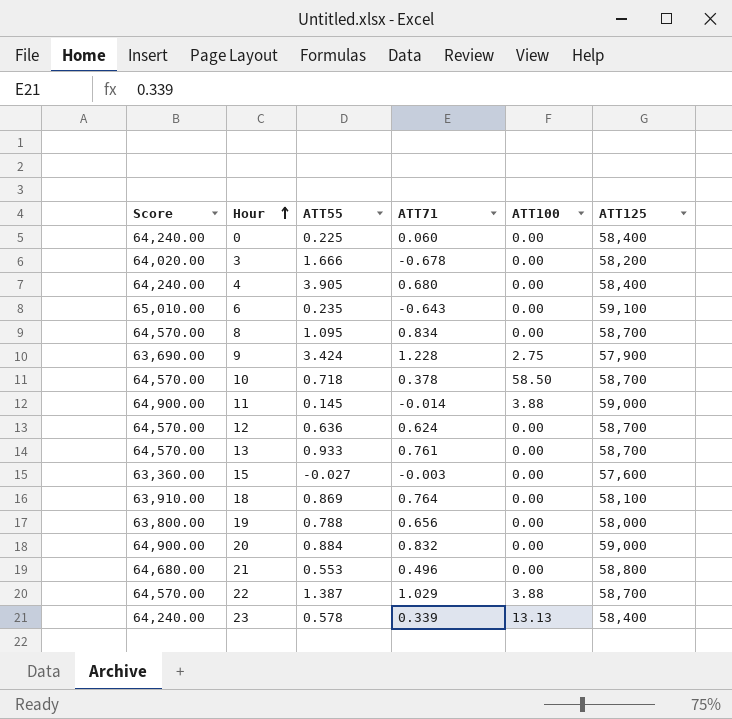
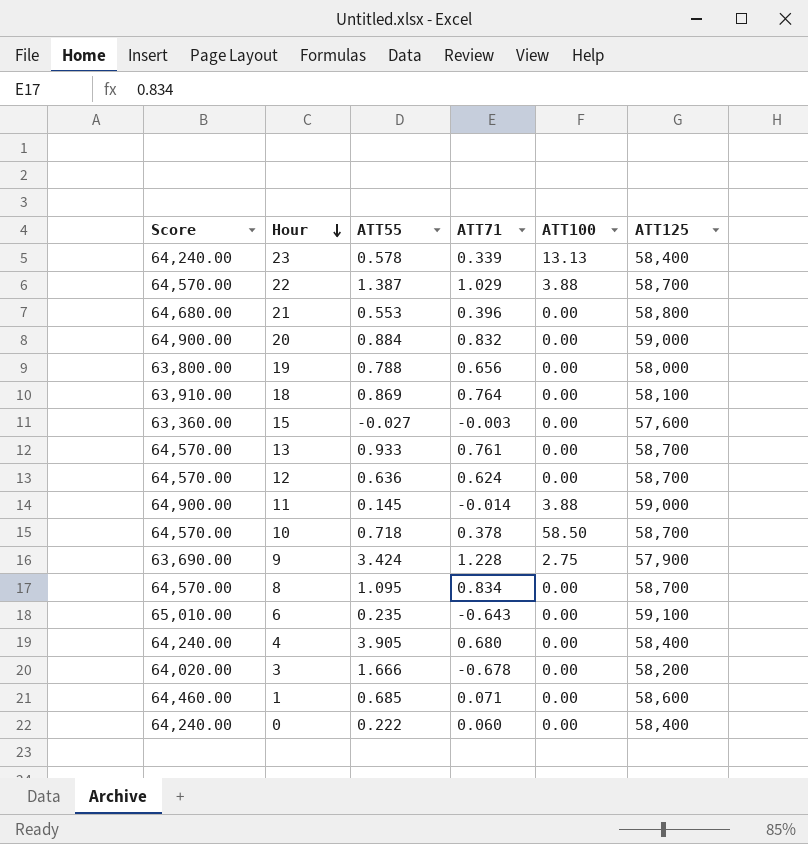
row order: Hour ascending -> Hour descending
21 | ATT71: 0.496 -> 0.396
row 1: none -> 64,460.00 | 0.685 | 0.071 | 0.00 | 58,600
0 | ATT55: 0.225 -> 0.222

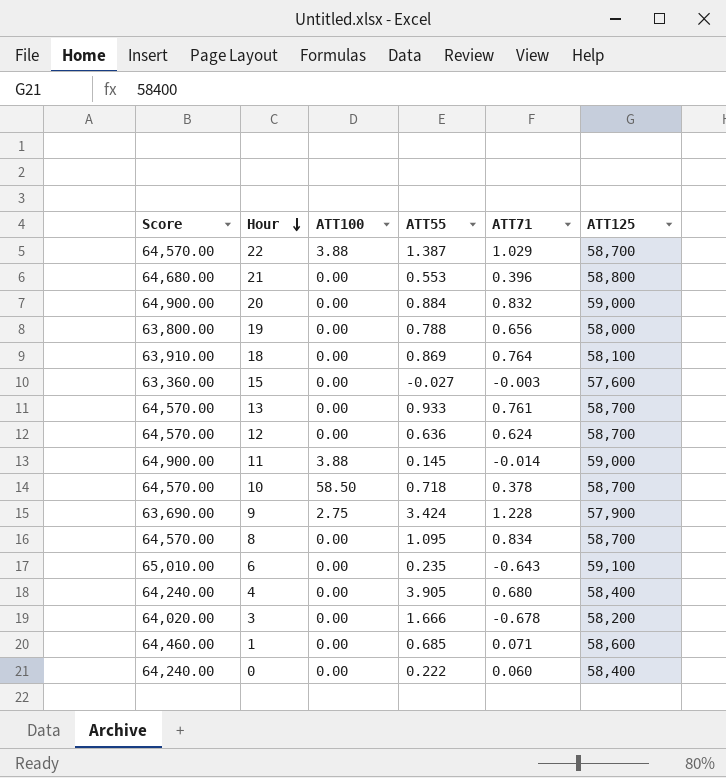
column ATT100 | position: 5 -> 3
row 23: 64,240.00 | 0.578 | 0.339 | 13.13 | 58,400 -> none

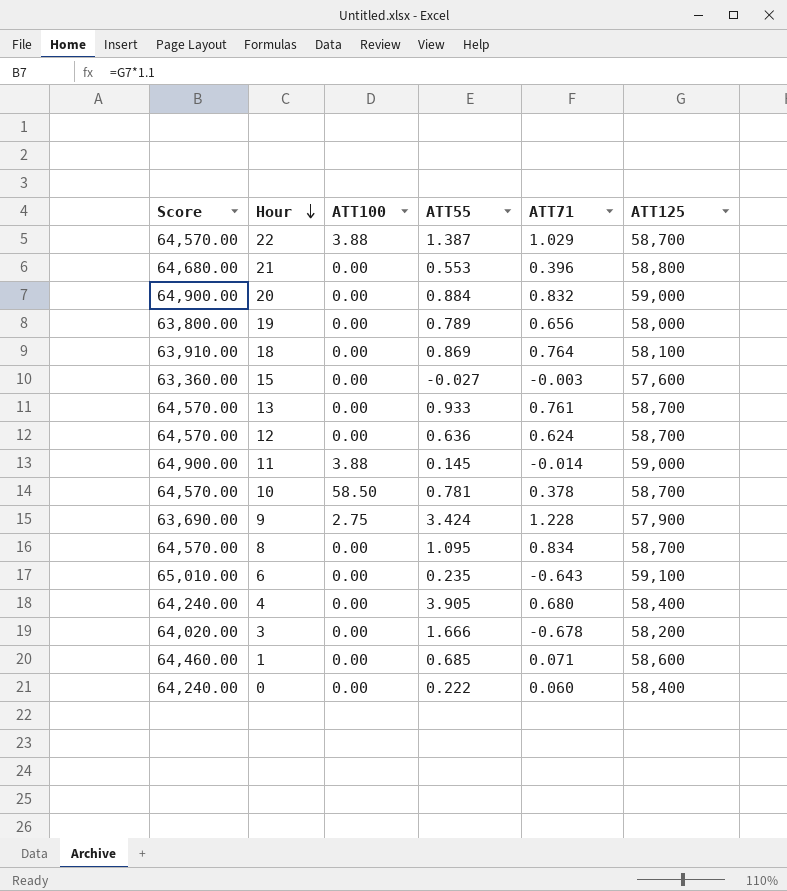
19 | ATT55: 0.788 -> 0.789
10 | ATT55: 0.718 -> 0.781

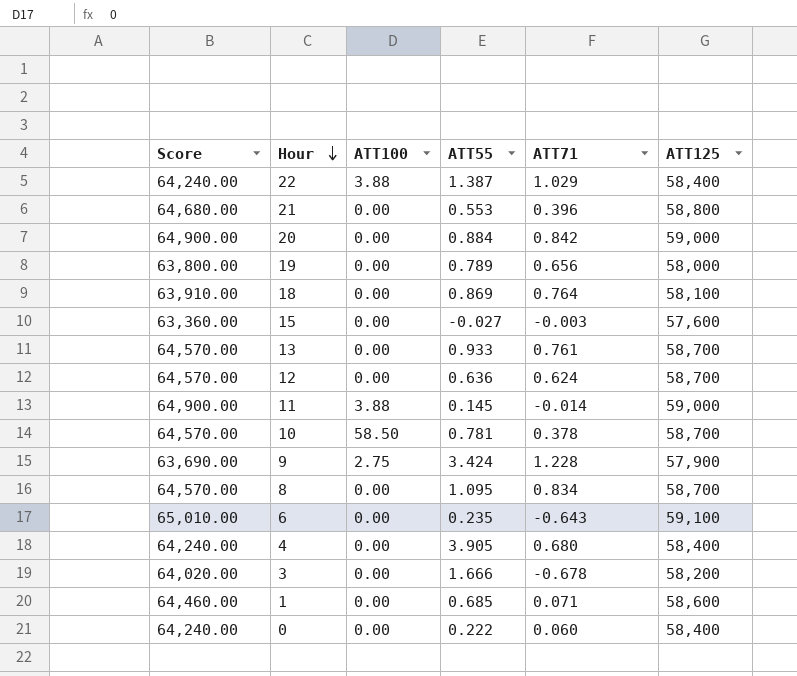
22 | Score: 64,570.00 -> 64,240.00
22 | ATT125: 58,700 -> 58,400
20 | ATT71: 0.832 -> 0.842

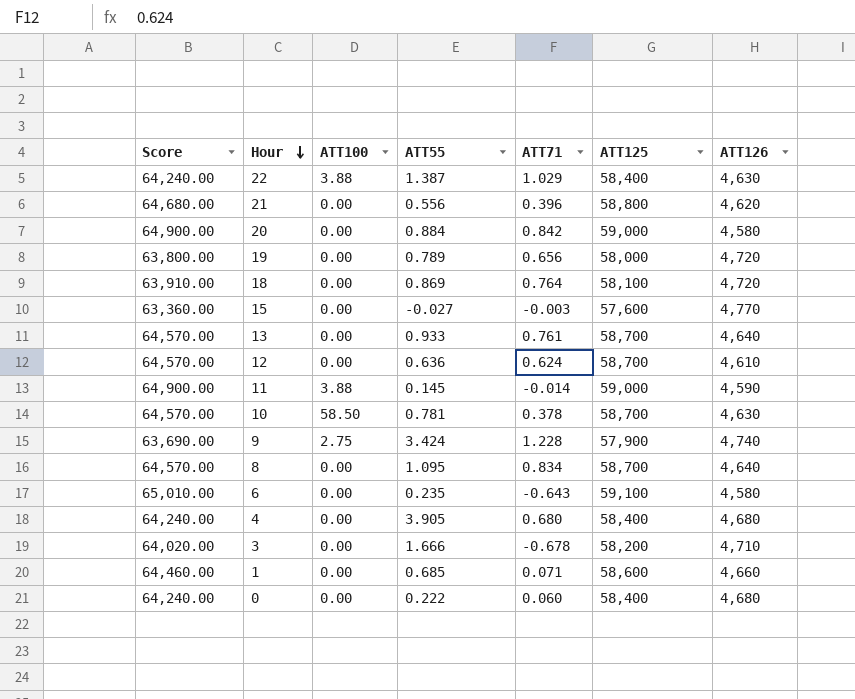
column ATT126 | position: none -> 7
21 | ATT55: 0.553 -> 0.556

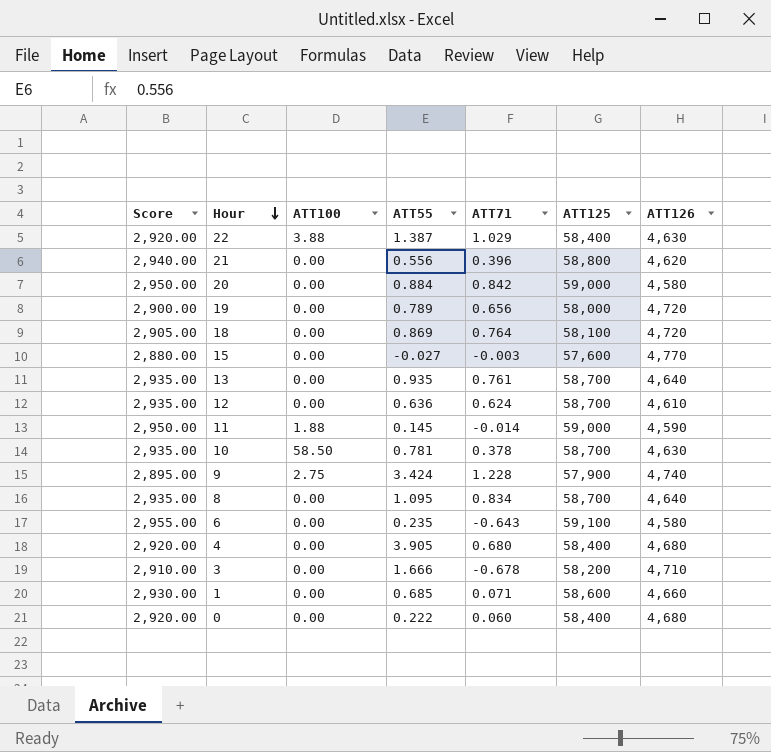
column Score | formula: [ATT125] * 1.1 -> [ATT125] * 0.05
13 | ATT55: 0.933 -> 0.935
11 | ATT100: 3.88 -> 1.88

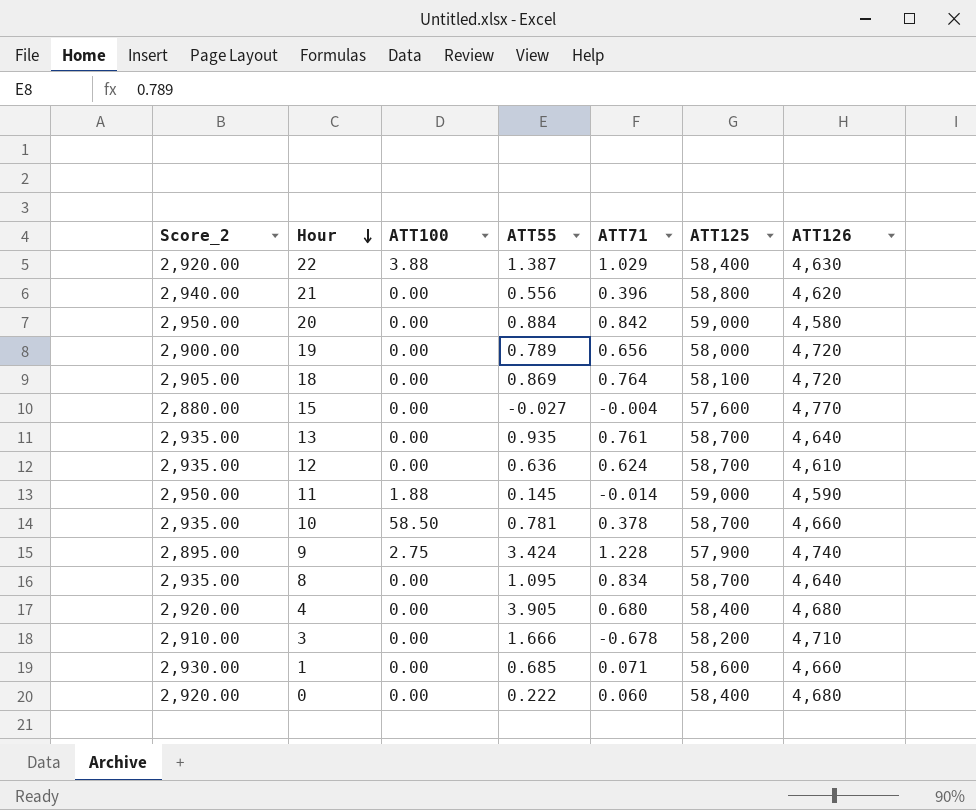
column name: Score -> Score_2
row 6: 2,955.00 | 0.00 | 0.235 | -0.643 | 59,100 | 4,580 -> none
15 | ATT71: -0.003 -> -0.004
10 | ATT126: 4,630 -> 4,660

